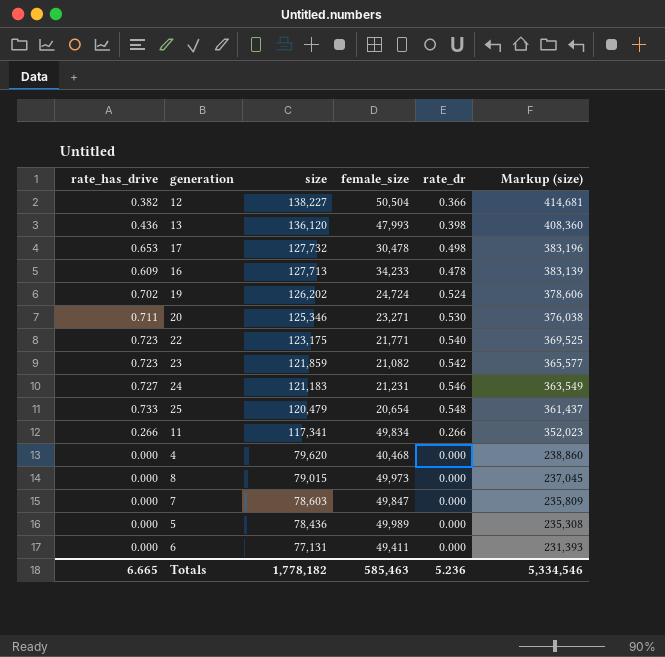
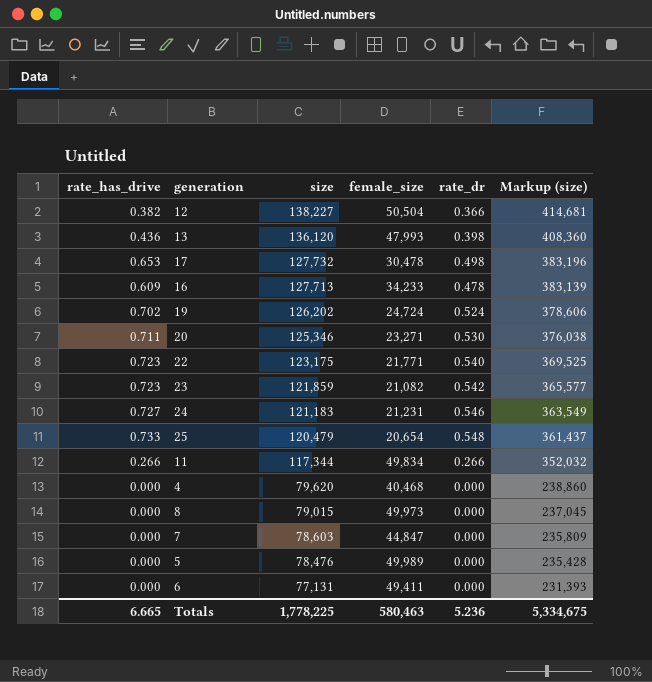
11 | size: 117,341 -> 117,344
11 | Markup (size): 352,023 -> 352,032
7 | female_size: 49,847 -> 44,847
5 | size: 78,436 -> 78,476
5 | Markup (size): 235,308 -> 235,428
Totals | size: 1,778,182 -> 1,778,225
Totals | female_size: 585,463 -> 580,463
Totals | Markup (size): 5,334,546 -> 5,334,675

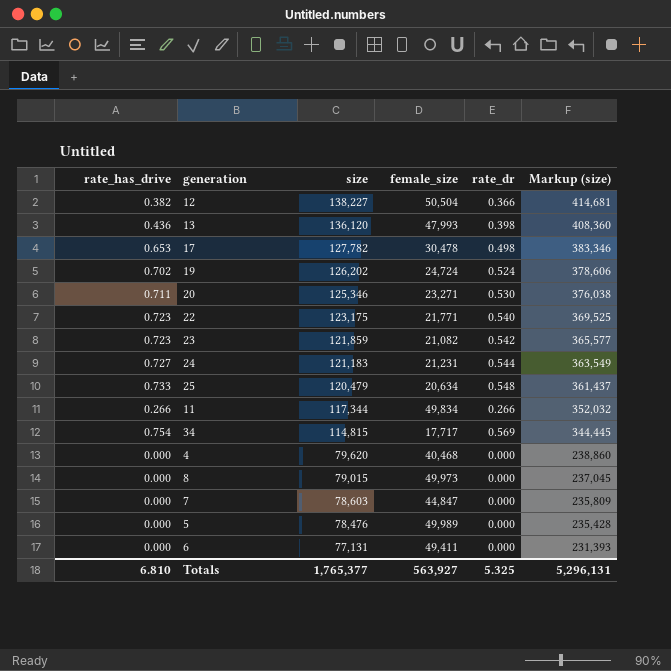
row 16: 0.609 | 127,713 | 34,233 | 0.478 | 383,139 -> none
17 | size: 127,732 -> 127,782
17 | Markup (size): 383,196 -> 383,346
24 | rate_dr: 0.546 -> 0.544
25 | female_size: 20,654 -> 20,634
row 34: none -> 0.754 | 114,815 | 17,717 | 0.569 | 344,445
Totals | rate_has_drive: 6.665 -> 6.810
Totals | size: 1,778,225 -> 1,765,377
Totals | female_size: 580,463 -> 563,927
Totals | rate_dr: 5.236 -> 5.325
Totals | Markup (size): 5,334,675 -> 5,296,131

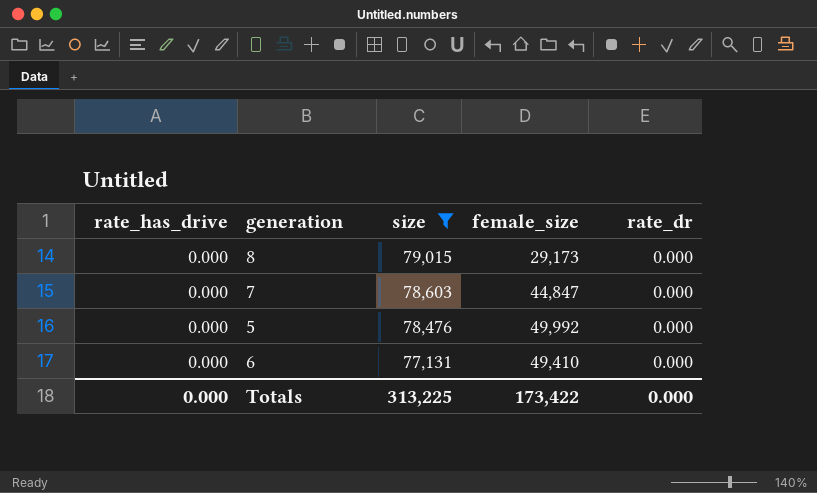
filter: none -> size <= 79,015
column Markup (size) | formula: [size] * 3 -> none
8 | female_size: 49,973 -> 29,173
5 | female_size: 49,989 -> 49,992
6 | female_size: 49,411 -> 49,410
Totals | rate_has_drive: 6.810 -> 0.000
Totals | size: 1,765,377 -> 313,225
Totals | female_size: 563,927 -> 173,422
Totals | rate_dr: 5.325 -> 0.000

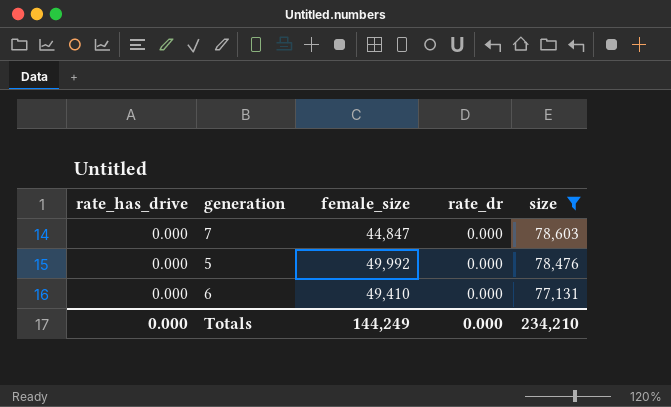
column size | position: 3 -> 5
row 8: 0.000 | 79,015 | 29,173 | 0.000 -> none
Totals | female_size: 173,422 -> 144,249
Totals | size: 313,225 -> 234,210

